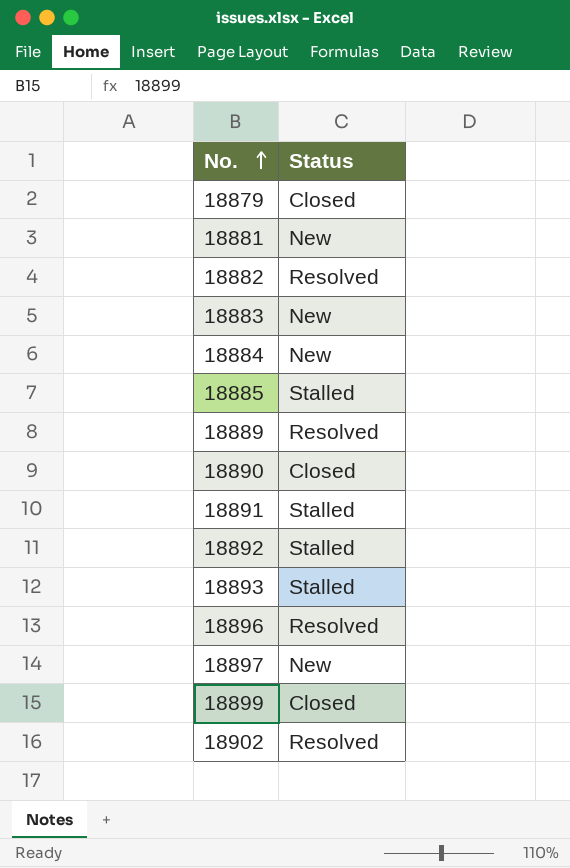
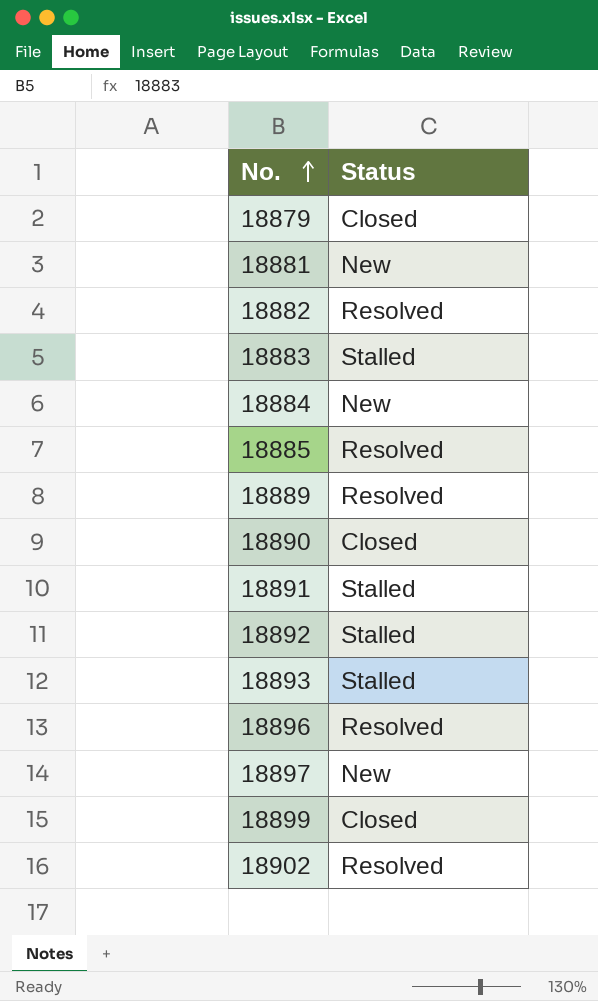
18883 | Status: New -> Stalled
18885 | Status: Stalled -> Resolved

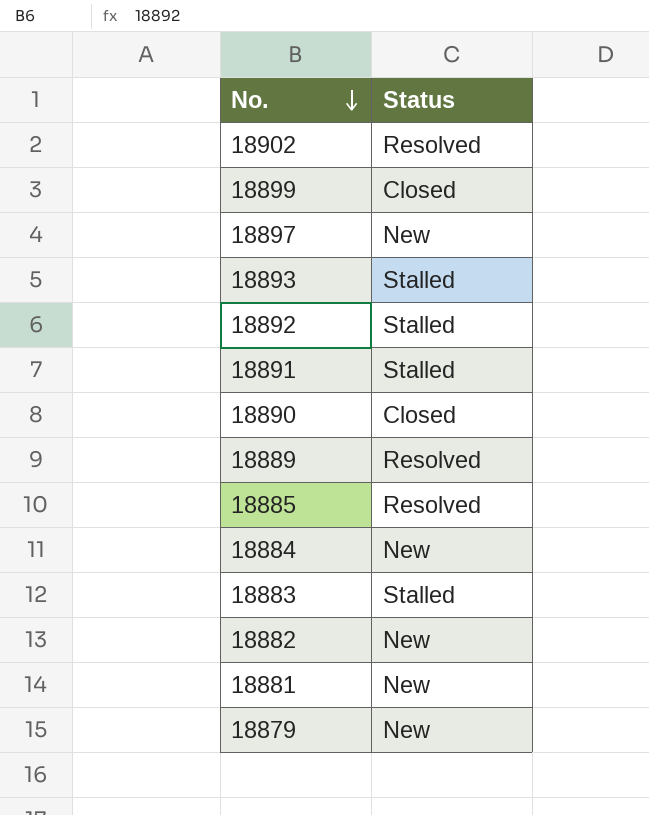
row order: No. ascending -> No. descending
row 18896: Resolved -> none
18882 | Status: Resolved -> New
18879 | Status: Closed -> New

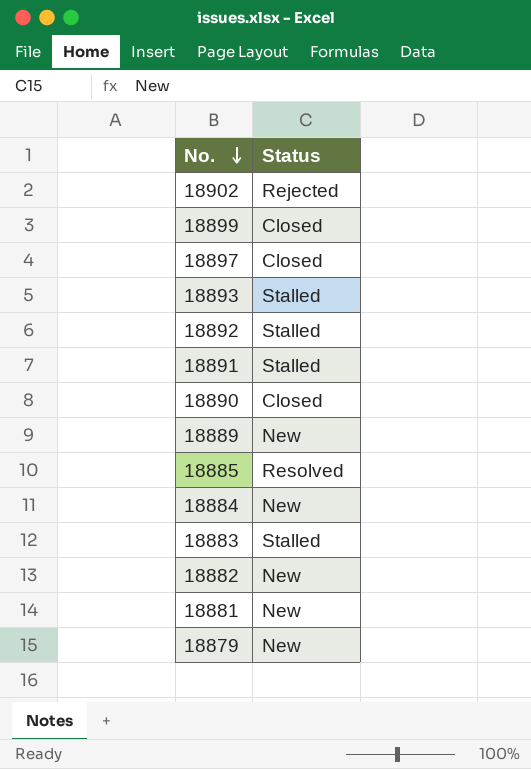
18902 | Status: Resolved -> Rejected
18897 | Status: New -> Closed
18889 | Status: Resolved -> New

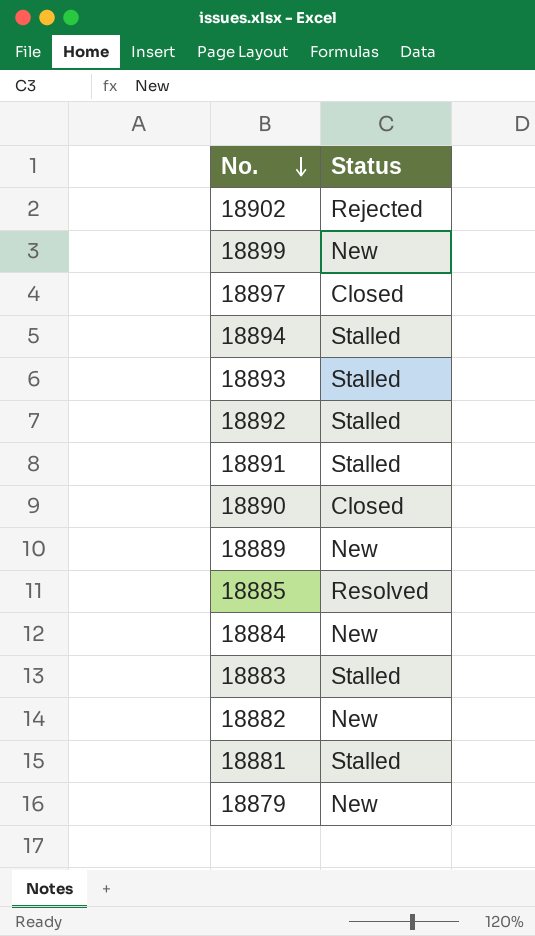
18899 | Status: Closed -> New
row 18894: none -> Stalled
18881 | Status: New -> Stalled

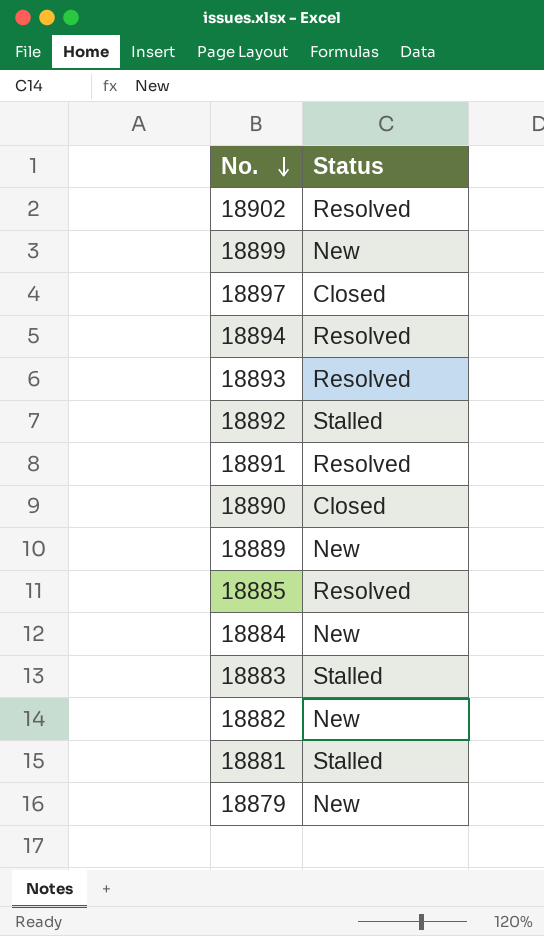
18902 | Status: Rejected -> Resolved
18894 | Status: Stalled -> Resolved
18893 | Status: Stalled -> Resolved
18891 | Status: Stalled -> Resolved

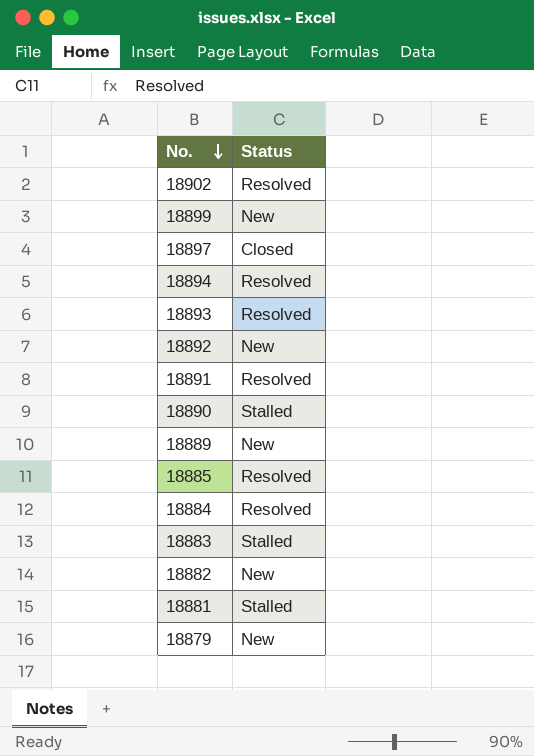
18892 | Status: Stalled -> New
18890 | Status: Closed -> Stalled
18884 | Status: New -> Resolved

